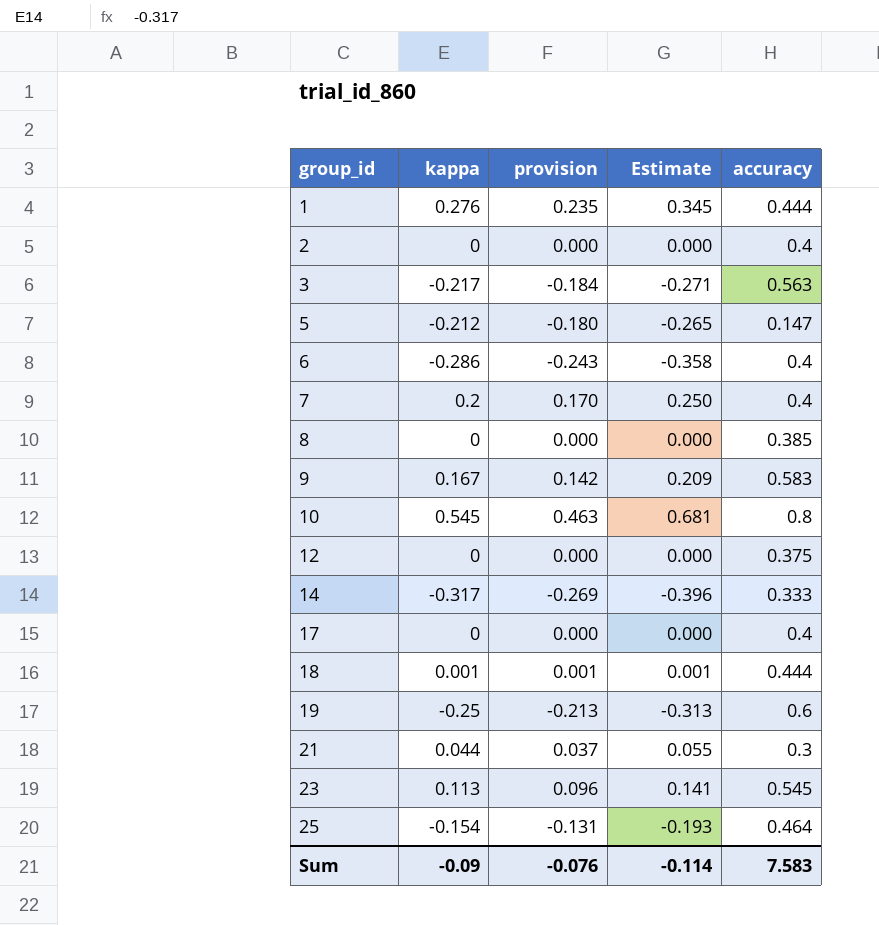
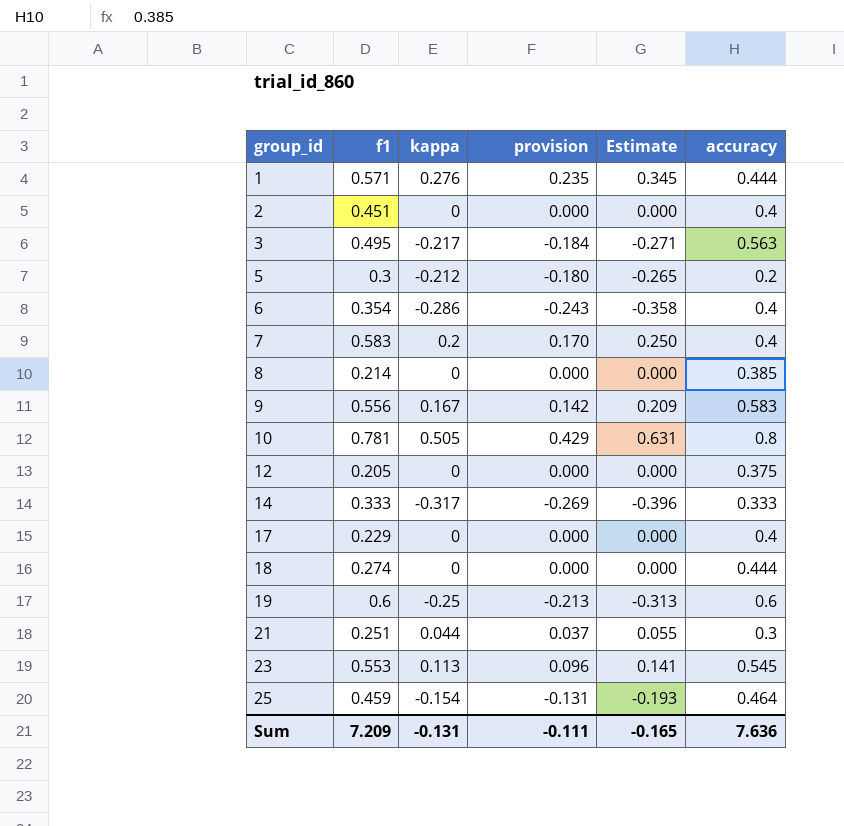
column f1 | position: none -> 2
5 | accuracy: 0.147 -> 0.2
10 | kappa: 0.545 -> 0.505
10 | provision: 0.463 -> 0.429
10 | Estimate: 0.681 -> 0.631
18 | kappa: 0.001 -> 0
18 | provision: 0.001 -> 0.000
18 | Estimate: 0.001 -> 0.000
Sum | kappa: -0.09 -> -0.131
Sum | provision: -0.076 -> -0.111
Sum | Estimate: -0.114 -> -0.165
Sum | accuracy: 7.583 -> 7.636

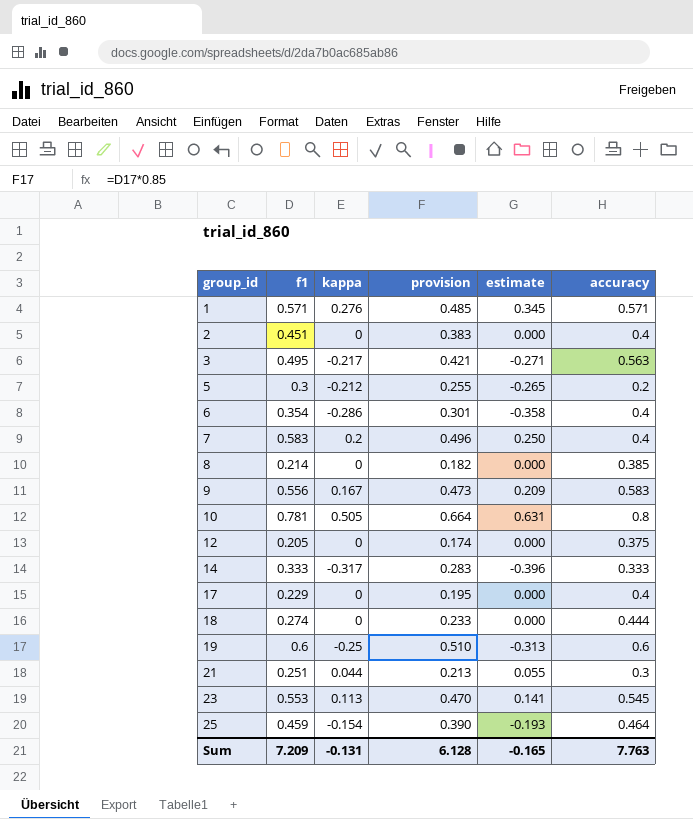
column provision | formula: [kappa] * 0.85 -> [f1] * 0.85
column name: Estimate -> estimate
1 | accuracy: 0.444 -> 0.571
Sum | provision: -0.111 -> 6.128
Sum | accuracy: 7.636 -> 7.763

